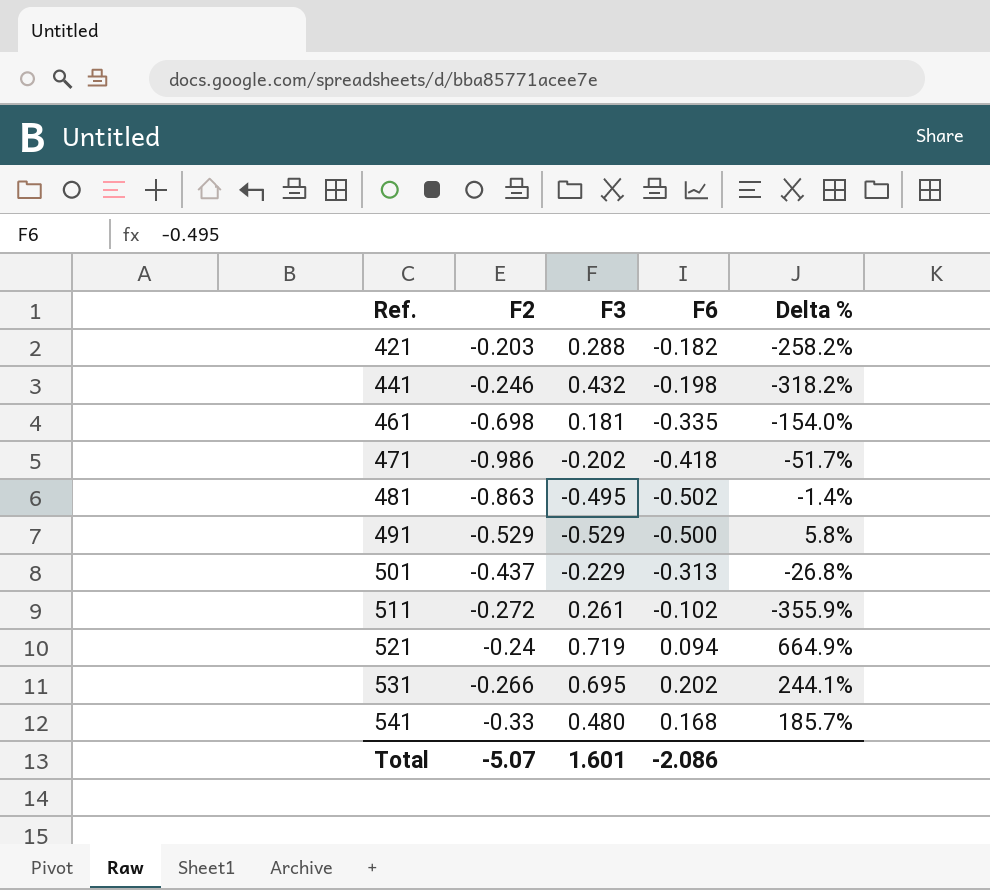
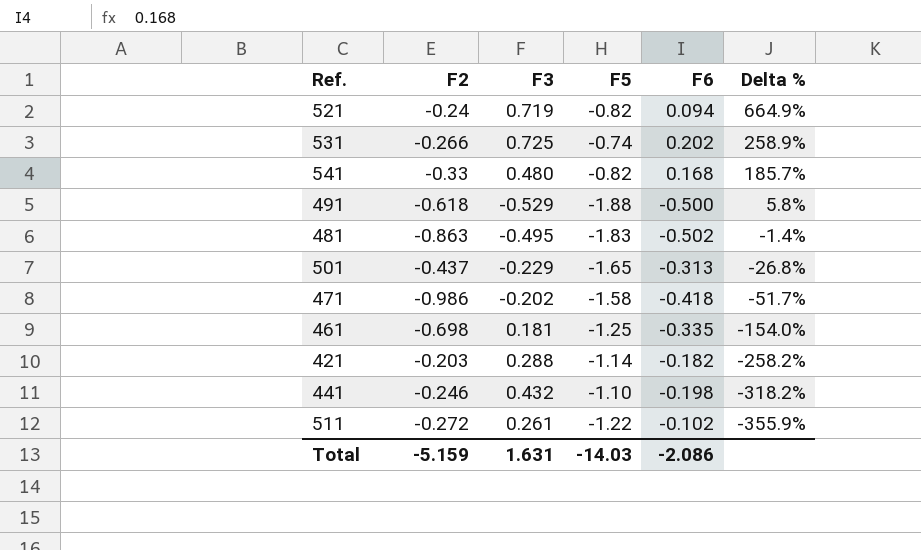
row order: Ref. ascending -> Delta % descending
column F5 | position: none -> 4
531 | F3: 0.695 -> 0.725
531 | Delta %: 244.1% -> 258.9%
491 | F2: -0.529 -> -0.618
Total | F2: -5.07 -> -5.159
Total | F3: 1.601 -> 1.631

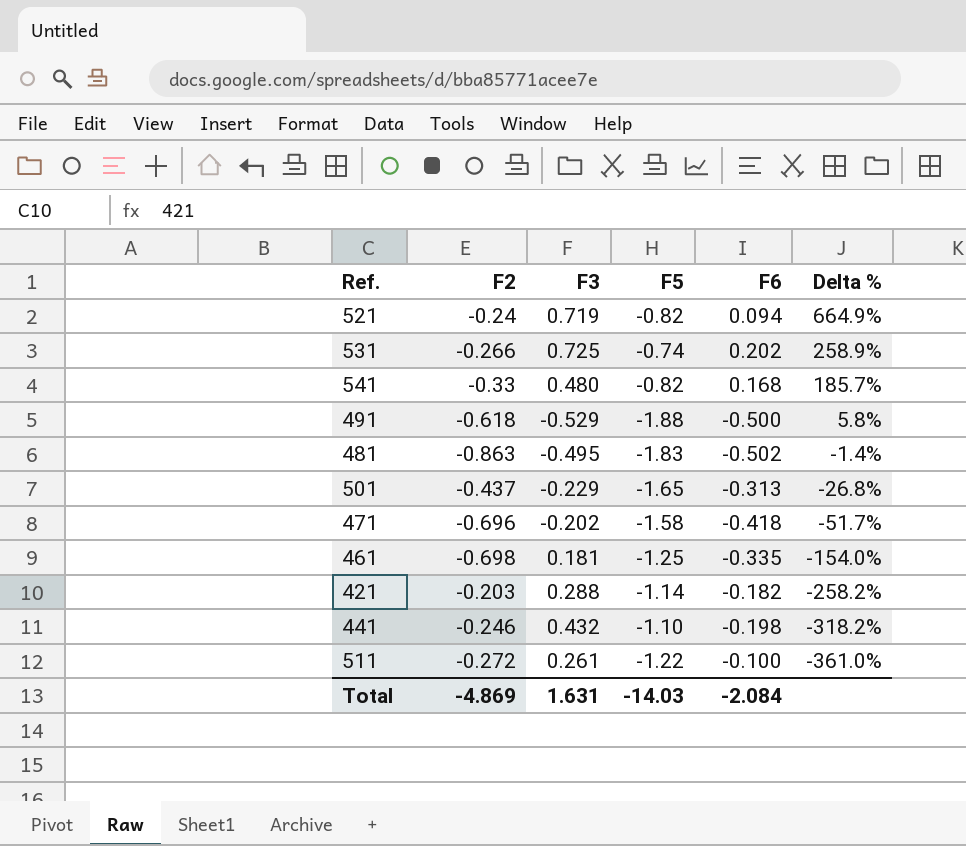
471 | F2: -0.986 -> -0.696
511 | F6: -0.102 -> -0.100
511 | Delta %: -355.9% -> -361.0%
Total | F2: -5.159 -> -4.869
Total | F6: -2.086 -> -2.084

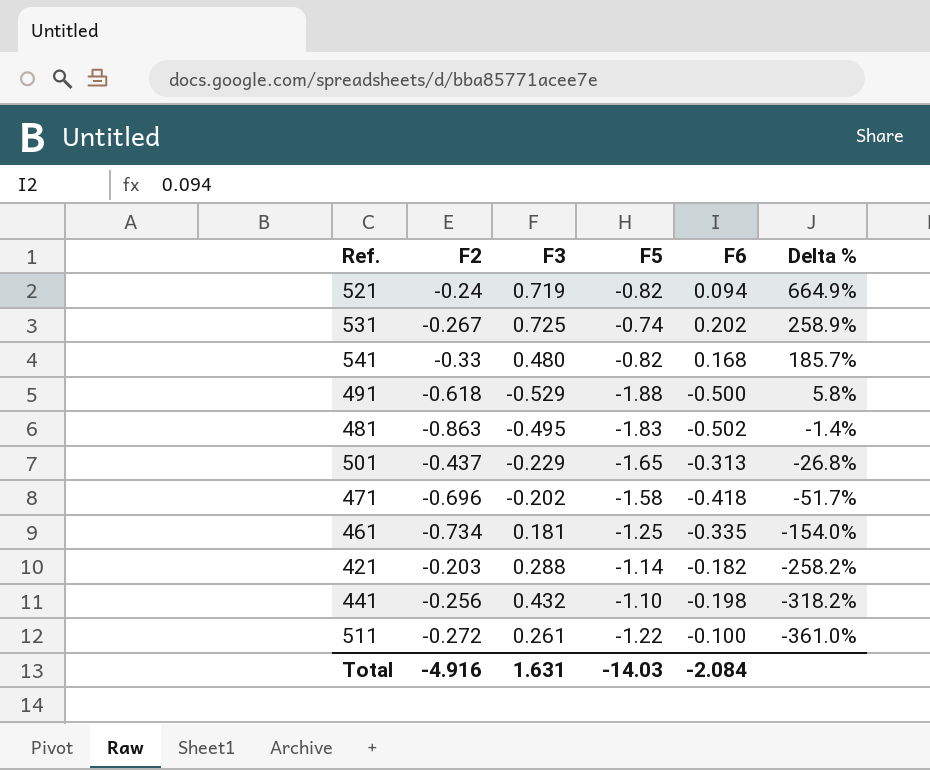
531 | F2: -0.266 -> -0.267
461 | F2: -0.698 -> -0.734
441 | F2: -0.246 -> -0.256
Total | F2: -4.869 -> -4.916

